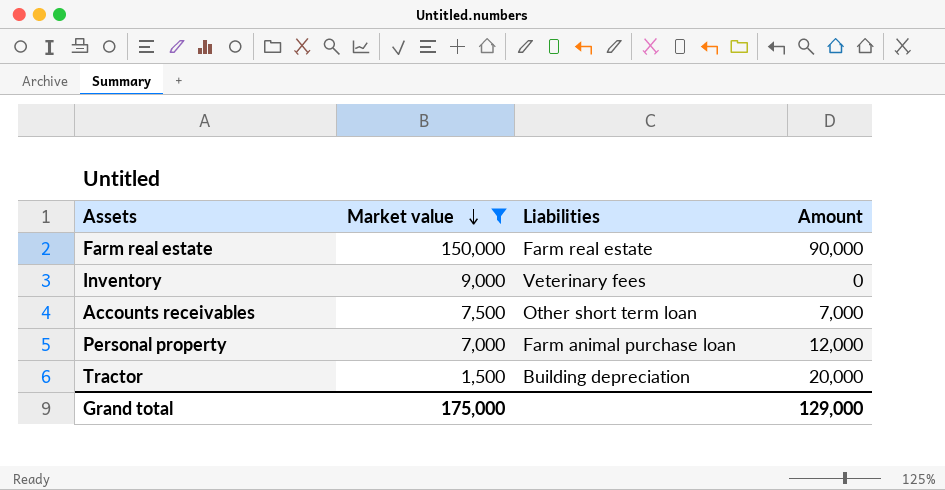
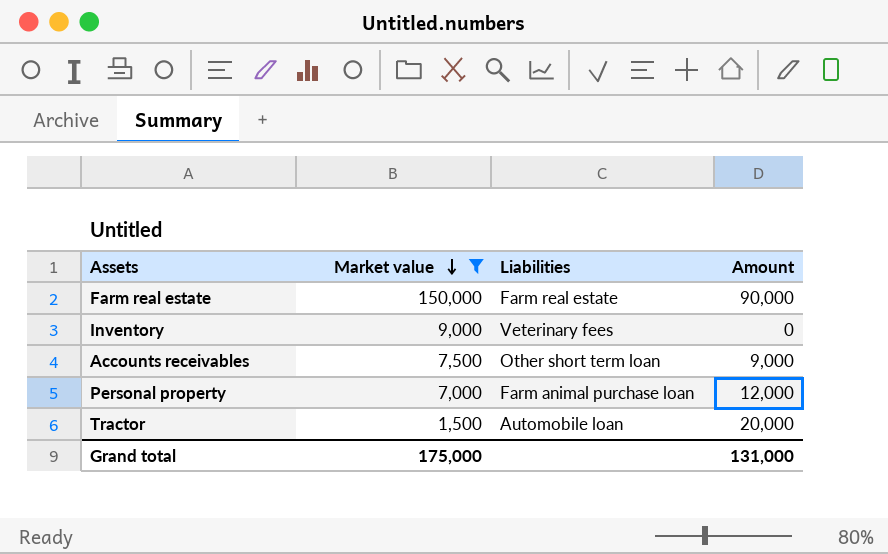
Accounts receivables | Amount: 7,000 -> 9,000
Tractor | Liabilities: Building depreciation -> Automobile loan
Grand total | Amount: 129,000 -> 131,000

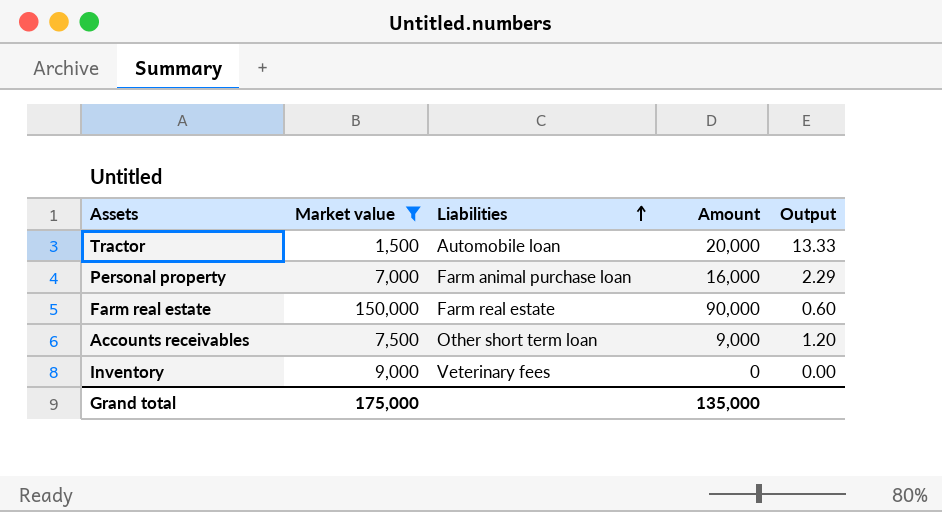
row order: Market value descending -> Liabilities ascending
column Output | formula: none -> [Amount] / [Market value]
Personal property | Amount: 12,000 -> 16,000
Grand total | Amount: 131,000 -> 135,000

